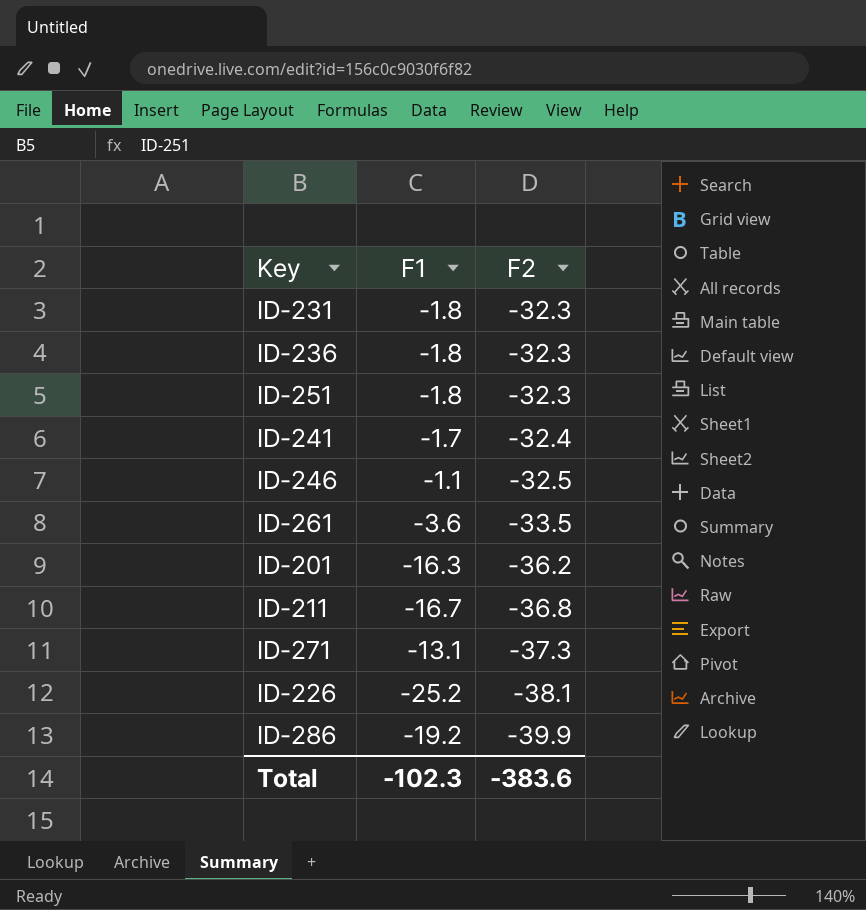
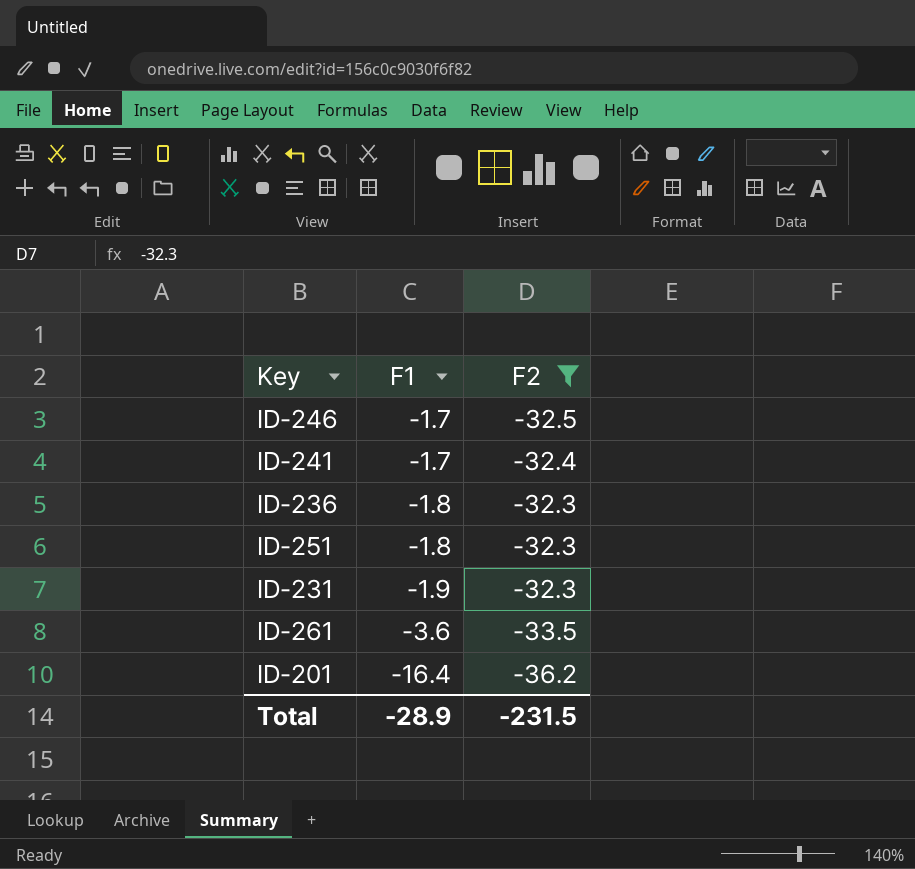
filter: none -> F2 >= -36.2
row order: F2 descending -> F1 descending
ID-246 | F1: -1.1 -> -1.7
ID-231 | F1: -1.8 -> -1.9
ID-201 | F1: -16.3 -> -16.4
Total | F1: -102.3 -> -28.9
Total | F2: -383.6 -> -231.5

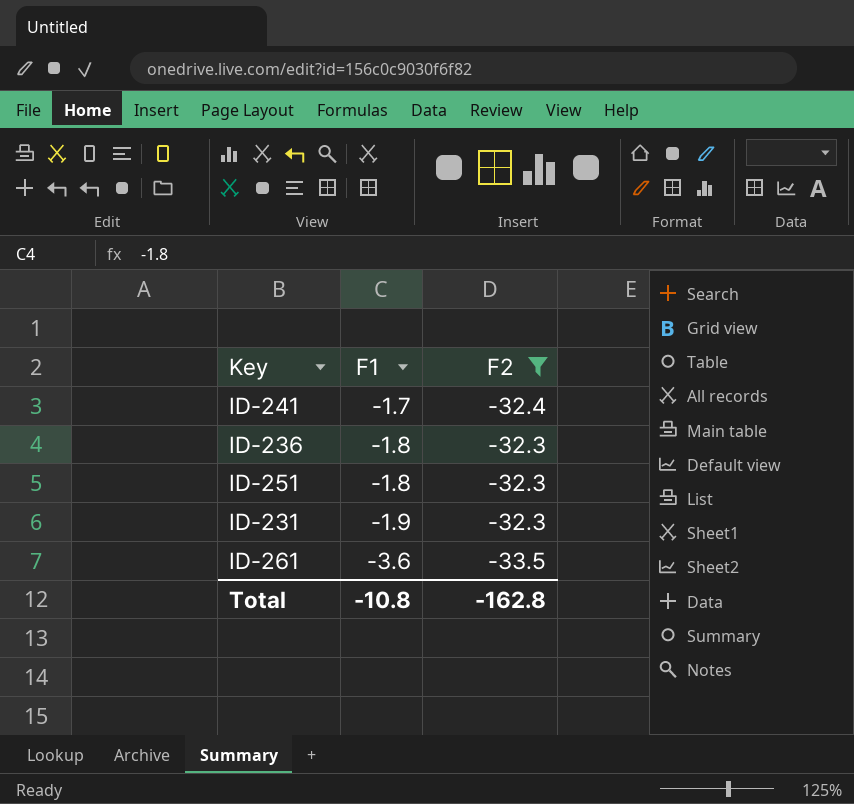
row ID-246: -1.7 | -32.5 -> none
row ID-201: -16.4 | -36.2 -> none
Total | F1: -28.9 -> -10.8
Total | F2: -231.5 -> -162.8

